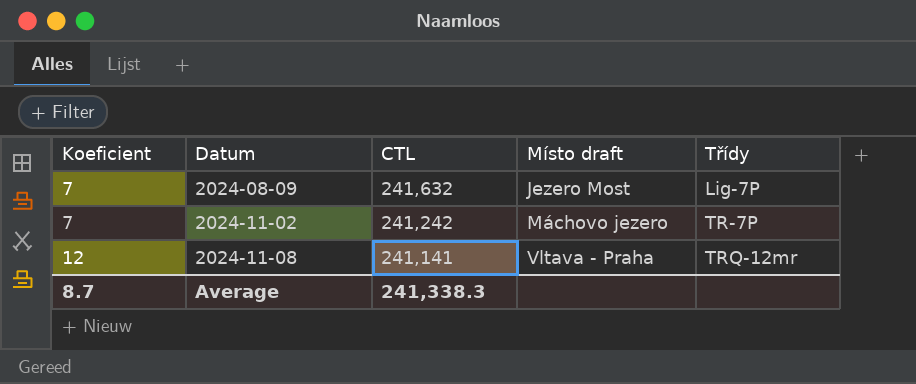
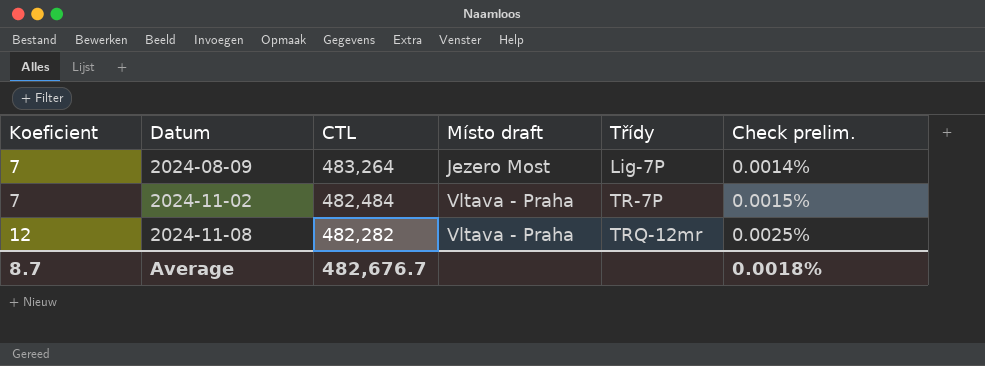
column Check prelim. | formula: none -> [Koeficient] / [CTL]
2024-08-09 | CTL: 241,632 -> 483,264
2024-11-02 | CTL: 241,242 -> 482,484
2024-11-02 | Místo draft: Máchovo jezero -> Vltava - Praha
2024-11-08 | CTL: 241,141 -> 482,282
Average | CTL: 241,338.3 -> 482,676.7

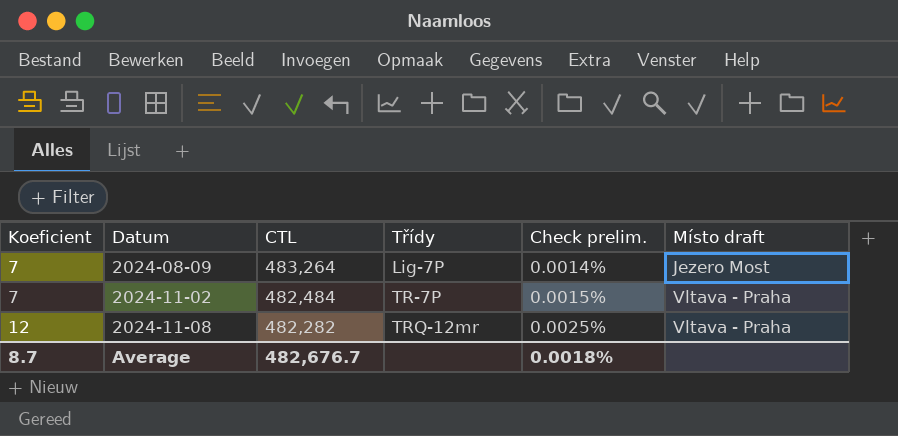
column Místo draft | position: 4 -> 6

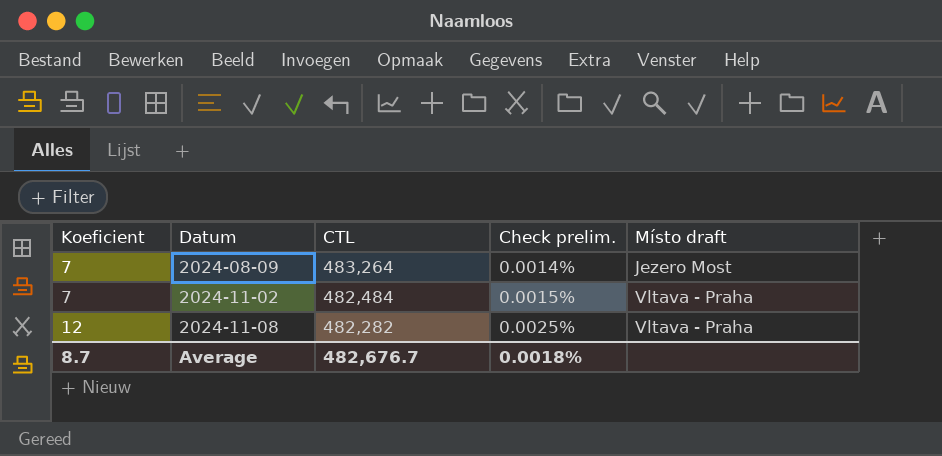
column Třídy | position: 4 -> none

